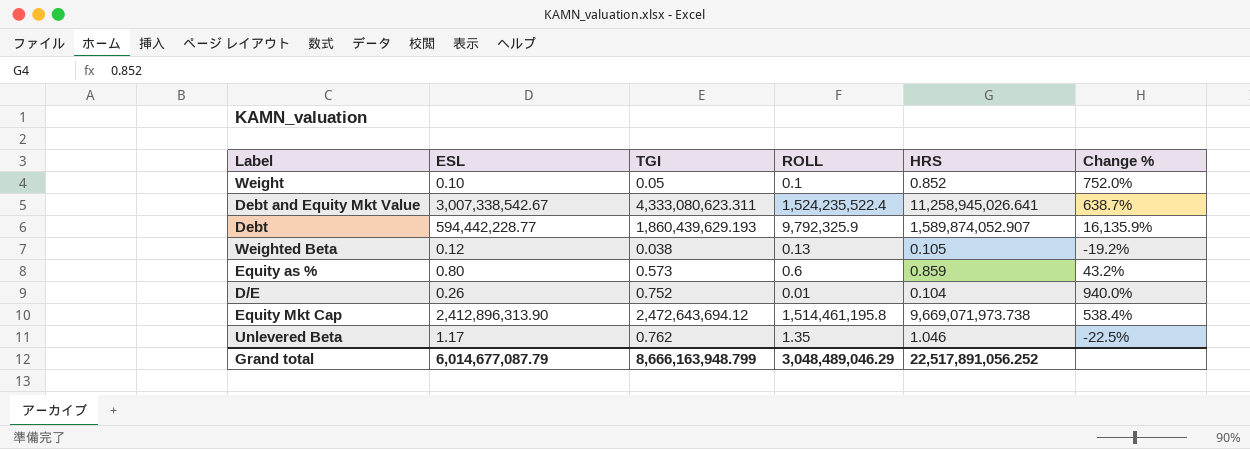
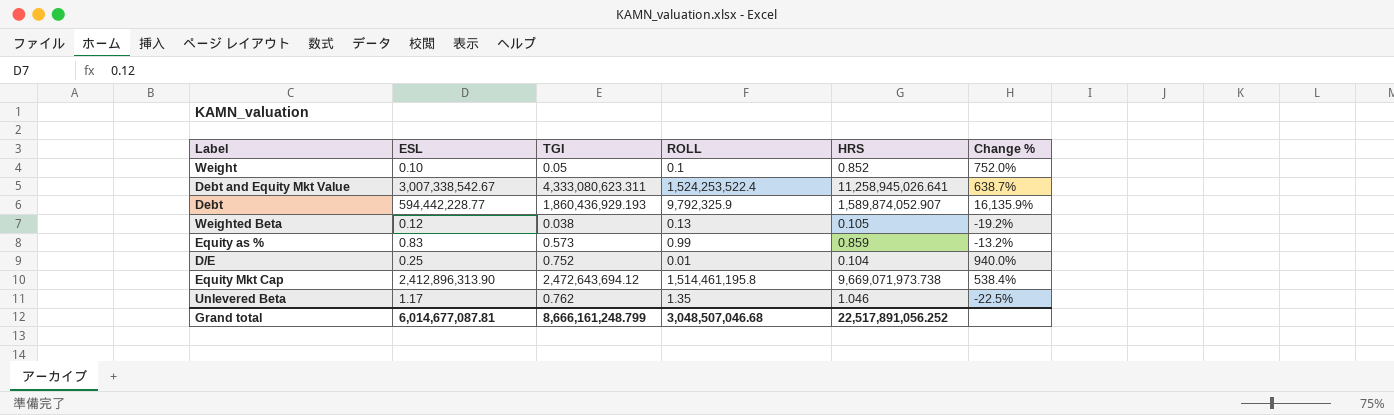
Debt and Equity Mkt Value | ROLL: 1,524,235,522.4 -> 1,524,253,522.4
Debt | TGI: 1,860,439,629.193 -> 1,860,436,929.193
Equity as % | ESL: 0.80 -> 0.83
Equity as % | ROLL: 0.6 -> 0.99
Equity as % | Change %: 43.2% -> -13.2%
D/E | ESL: 0.26 -> 0.25
Grand total | ESL: 6,014,677,087.79 -> 6,014,677,087.81
Grand total | TGI: 8,666,163,948.799 -> 8,666,161,248.799
Grand total | ROLL: 3,048,489,046.29 -> 3,048,507,046.68

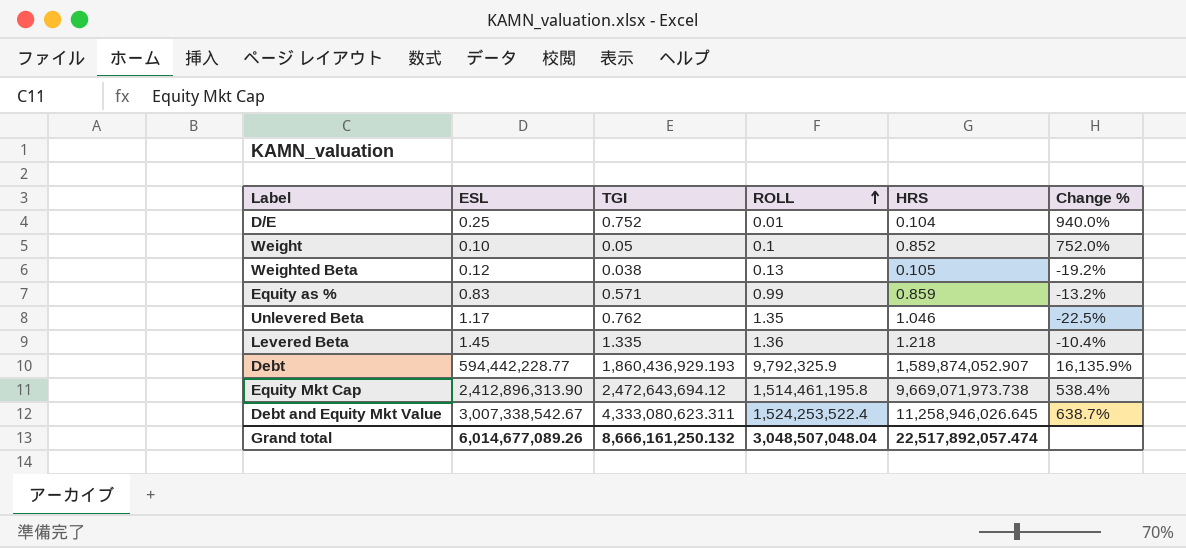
row order: none -> ROLL ascending
Equity as % | TGI: 0.573 -> 0.571
row Levered Beta: none -> 1.45 | 1.335 | 1.36 | 1.218 | -10.4%
Debt and Equity Mkt Value | HRS: 11,258,945,026.641 -> 11,258,946,026.645
Grand total | ESL: 6,014,677,087.81 -> 6,014,677,089.26
Grand total | TGI: 8,666,161,248.799 -> 8,666,161,250.132
Grand total | ROLL: 3,048,507,046.68 -> 3,048,507,048.04
Grand total | HRS: 22,517,891,056.252 -> 22,517,892,057.474

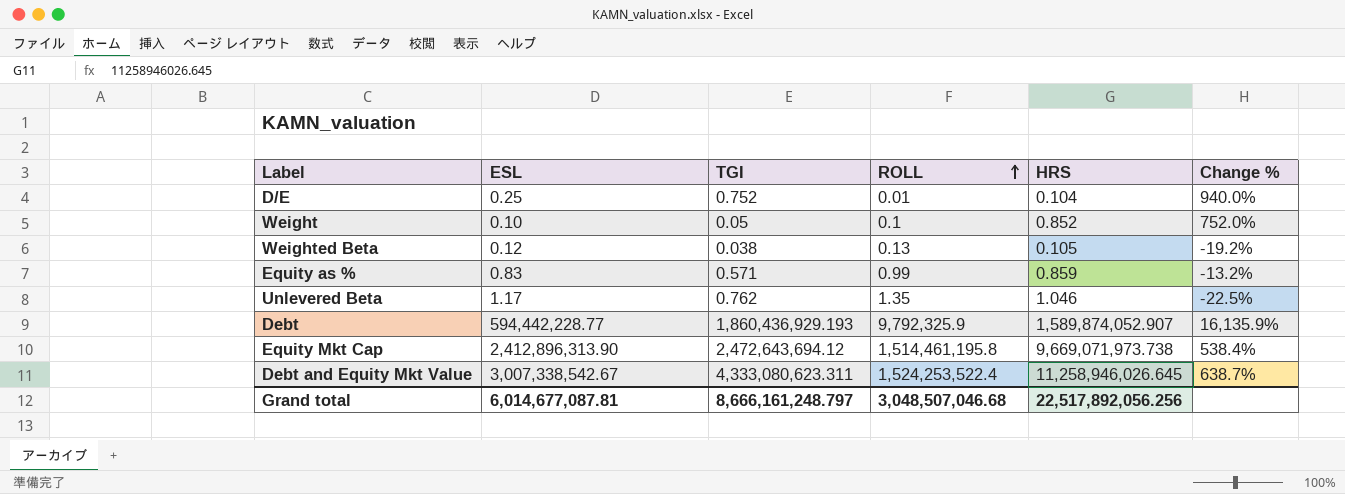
row Levered Beta: 1.45 | 1.335 | 1.36 | 1.218 | -10.4% -> none
Grand total | ESL: 6,014,677,089.26 -> 6,014,677,087.81
Grand total | TGI: 8,666,161,250.132 -> 8,666,161,248.797
Grand total | ROLL: 3,048,507,048.04 -> 3,048,507,046.68
Grand total | HRS: 22,517,892,057.474 -> 22,517,892,056.256

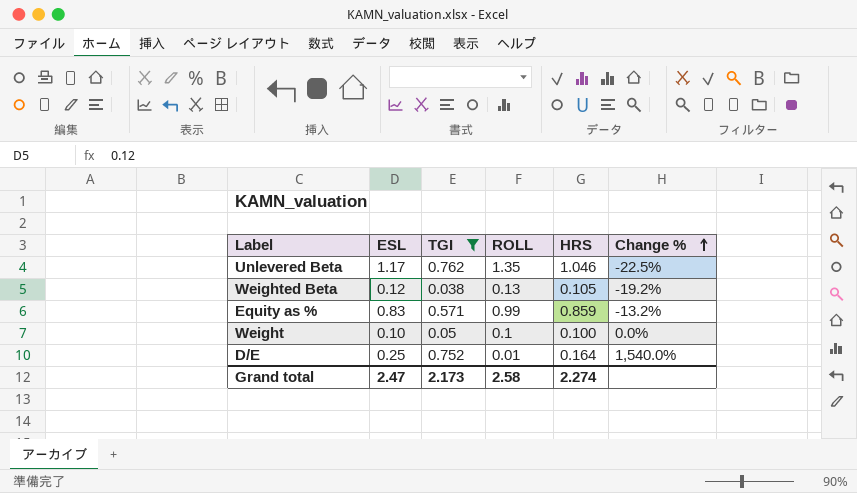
filter: none -> TGI <= 0.762
row order: ROLL ascending -> Change % ascending
Weight | HRS: 0.852 -> 0.100
Weight | Change %: 752.0% -> 0.0%
D/E | HRS: 0.104 -> 0.164
D/E | Change %: 940.0% -> 1,540.0%
Grand total | ESL: 6,014,677,087.81 -> 2.47
Grand total | TGI: 8,666,161,248.797 -> 2.173
Grand total | ROLL: 3,048,507,046.68 -> 2.58
Grand total | HRS: 22,517,892,056.256 -> 2.274

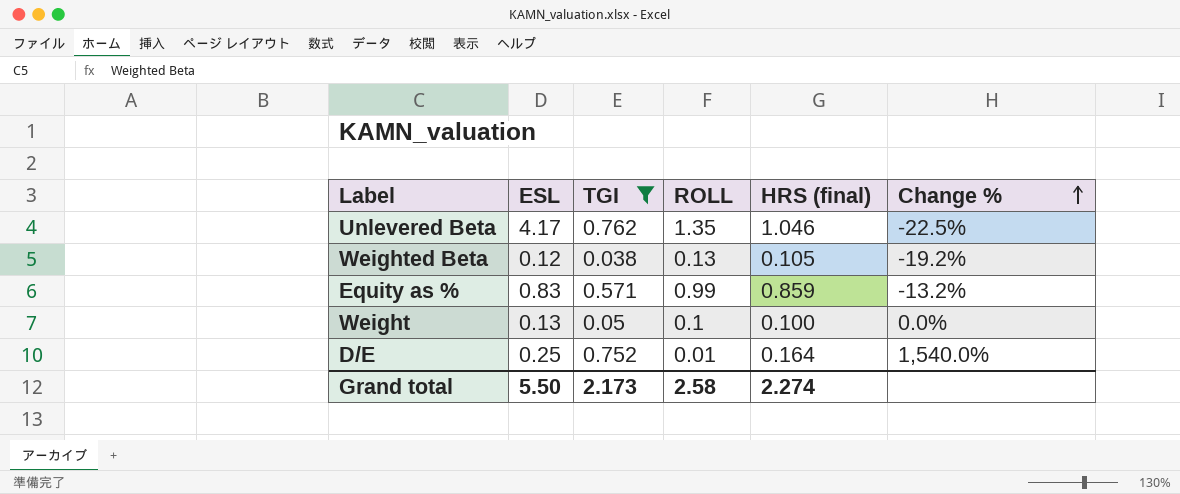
column name: HRS -> HRS (final)
Unlevered Beta | ESL: 1.17 -> 4.17
Weight | ESL: 0.10 -> 0.13
Grand total | ESL: 2.47 -> 5.50

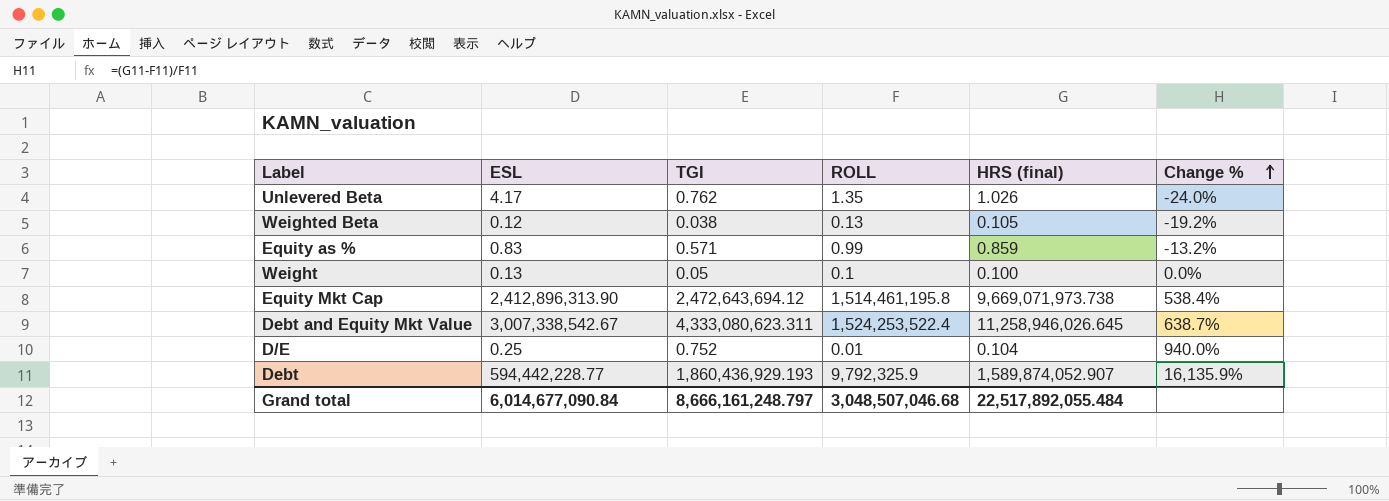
filter: TGI <= 0.762 -> none
Unlevered Beta | HRS (final): 1.046 -> 1.026
Unlevered Beta | Change %: -22.5% -> -24.0%
D/E | HRS (final): 0.164 -> 0.104
D/E | Change %: 1,540.0% -> 940.0%
Grand total | ESL: 5.50 -> 6,014,677,090.84
Grand total | TGI: 2.173 -> 8,666,161,248.797
Grand total | ROLL: 2.58 -> 3,048,507,046.68
Grand total | HRS (final): 2.274 -> 22,517,892,055.484

